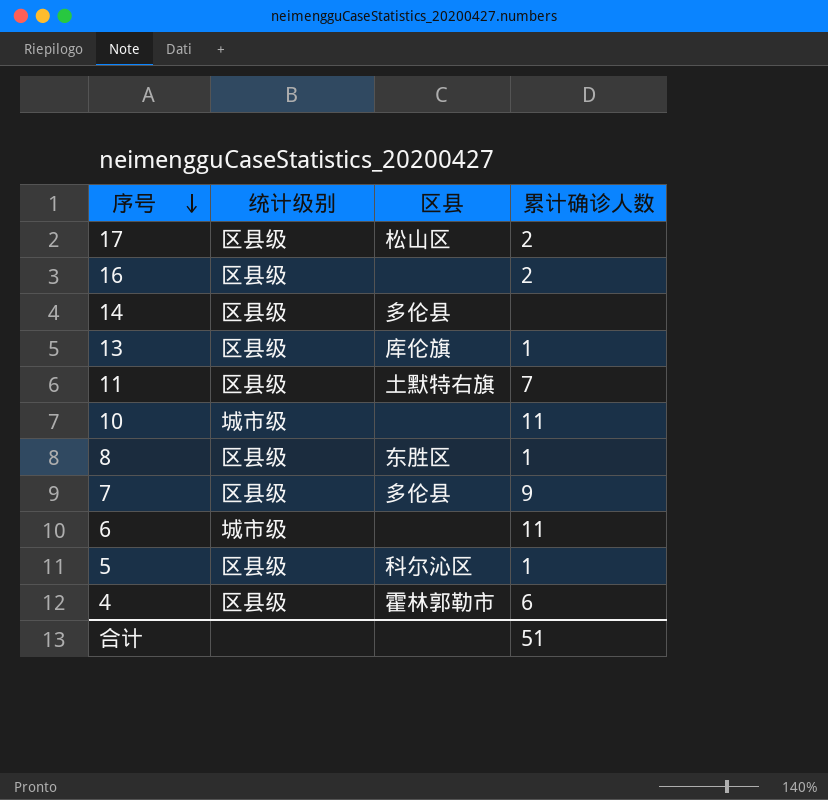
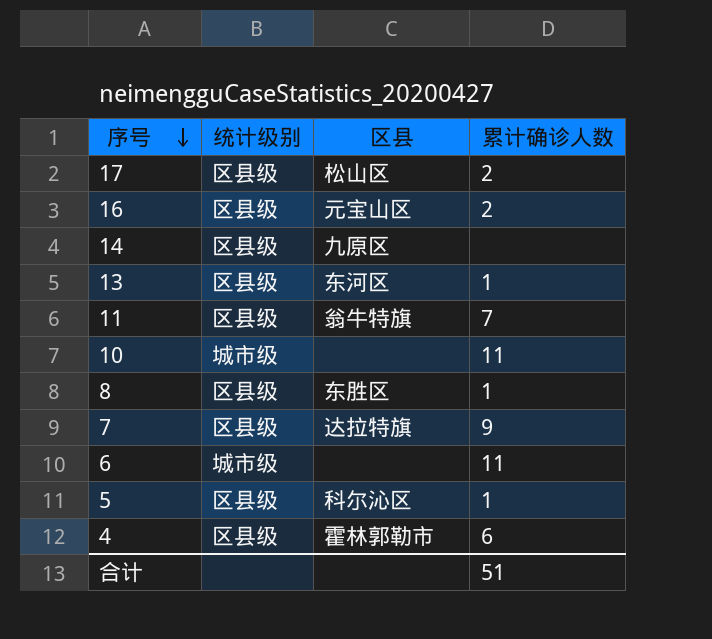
16 | 区县: none -> 元宝山区
14 | 区县: 多伦县 -> 九原区
13 | 区县: 库伦旗 -> 东河区
11 | 区县: 土默特右旗 -> 翁牛特旗
7 | 区县: 多伦县 -> 达拉特旗

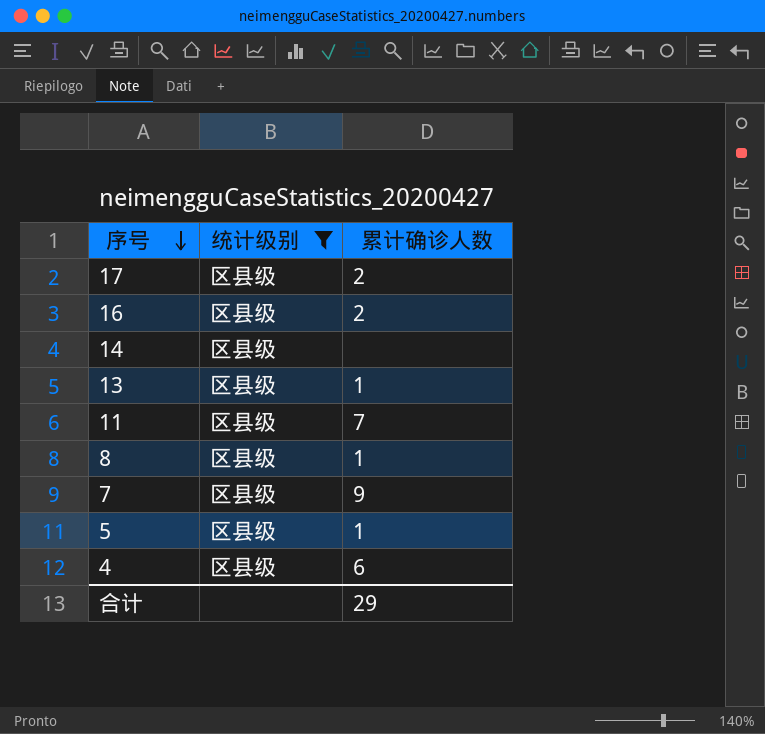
filter: none -> 统计级别 = 区县级
column 区县 | position: 3 -> none
合计 | 累计确诊人数: 51 -> 29

